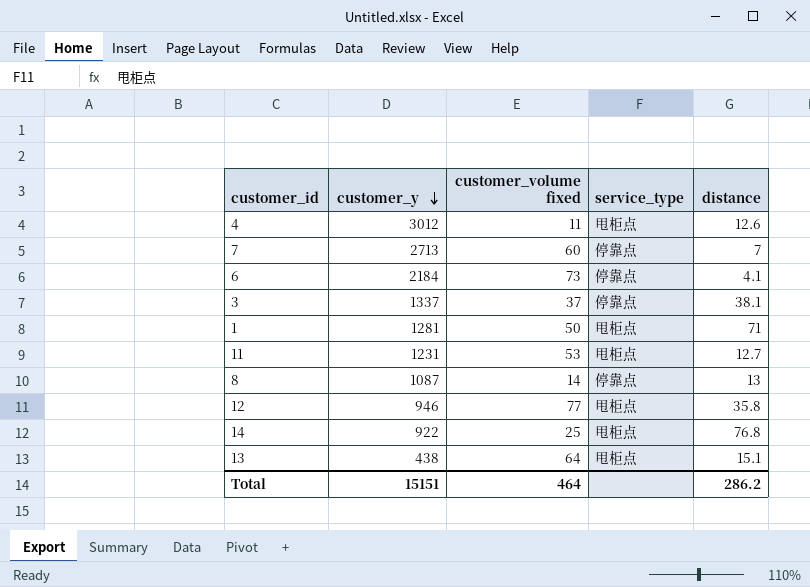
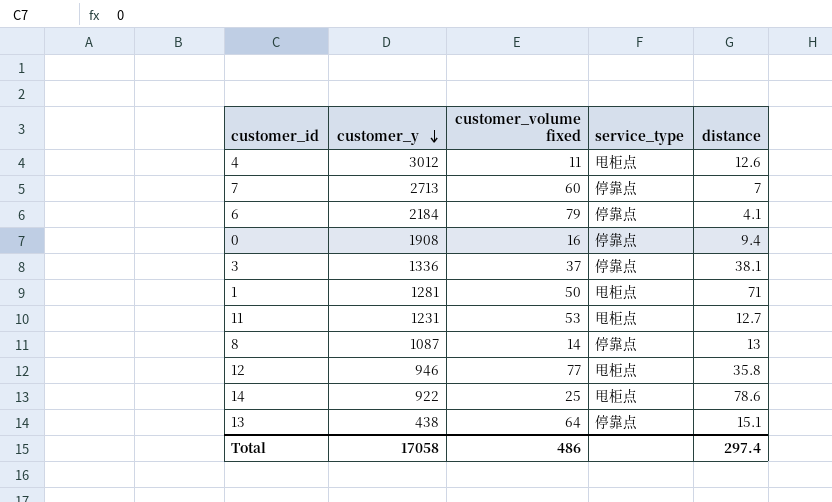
6 | customer_volume fixed: 73 -> 79
row 0: none -> 1908 | 16 | 停靠点 | 9.4
3 | customer_y: 1337 -> 1336
14 | distance: 76.8 -> 78.6
13 | service_type: 甩柜点 -> 停靠点
Total | customer_y: 15151 -> 17058
Total | customer_volume fixed: 464 -> 486
Total | distance: 286.2 -> 297.4

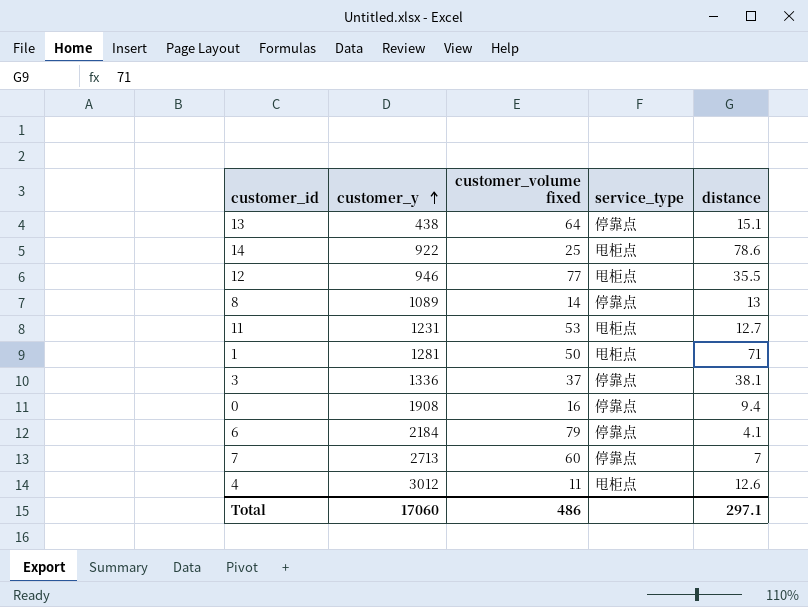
row order: customer_y descending -> customer_y ascending
12 | distance: 35.8 -> 35.5
8 | customer_y: 1087 -> 1089
Total | customer_y: 17058 -> 17060
Total | distance: 297.4 -> 297.1

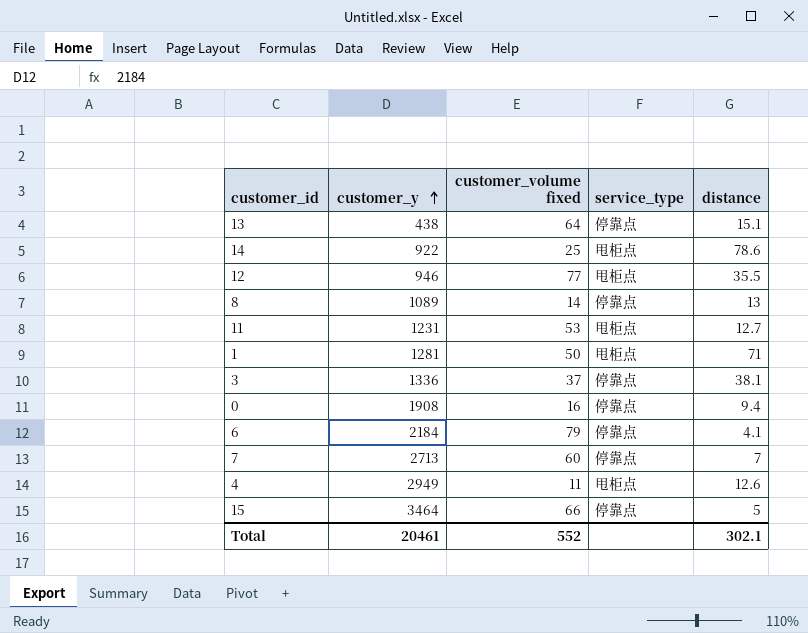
4 | customer_y: 3012 -> 2949
row 15: none -> 3464 | 66 | 停靠点 | 5
Total | customer_y: 17060 -> 20461
Total | customer_volume fixed: 486 -> 552
Total | distance: 297.1 -> 302.1

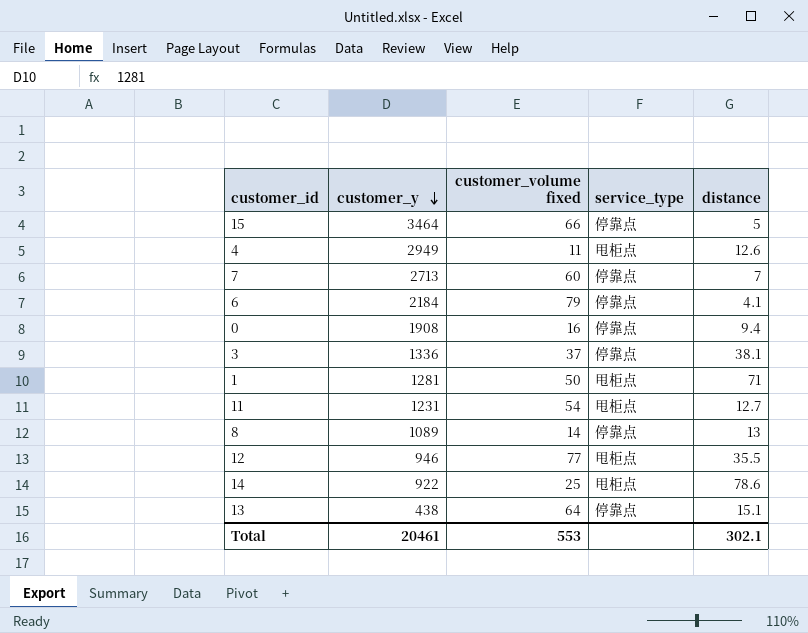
row order: customer_y ascending -> customer_y descending
11 | customer_volume fixed: 53 -> 54
Total | customer_volume fixed: 552 -> 553

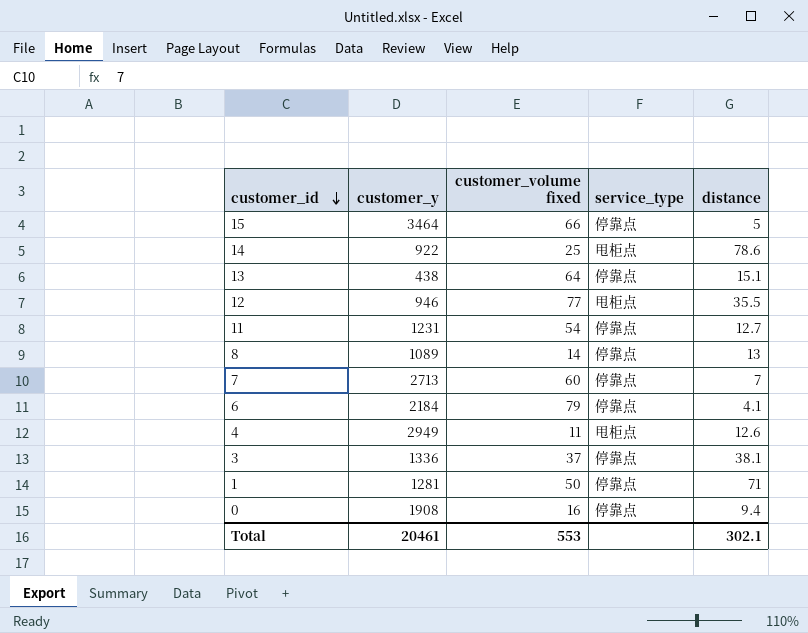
row order: customer_y descending -> customer_id descending
11 | service_type: 甩柜点 -> 停靠点
1 | service_type: 甩柜点 -> 停靠点

